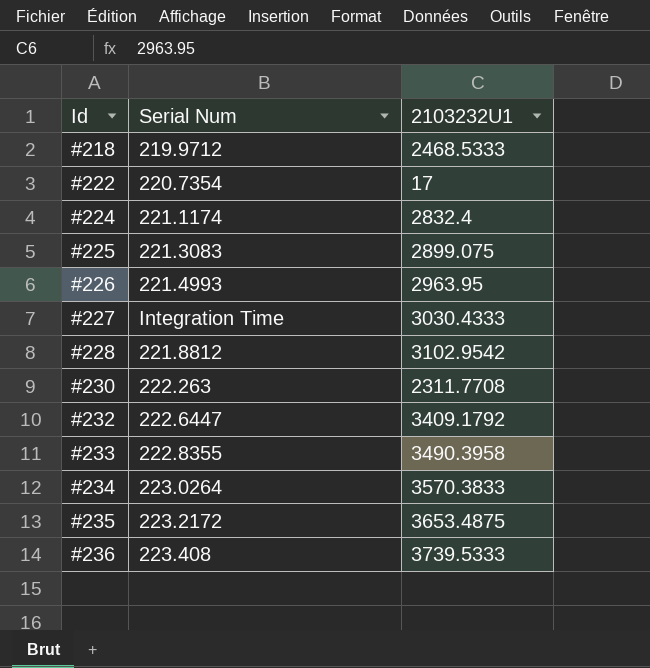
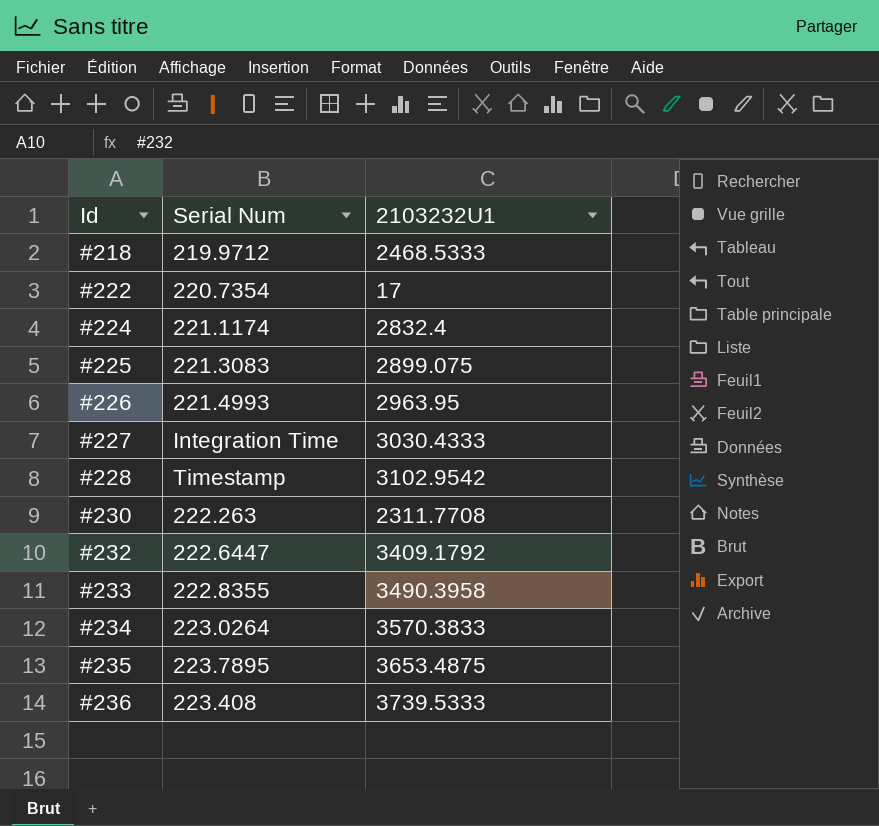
#228 | Serial Num: 221.8812 -> Timestamp
#235 | Serial Num: 223.2172 -> 223.7895

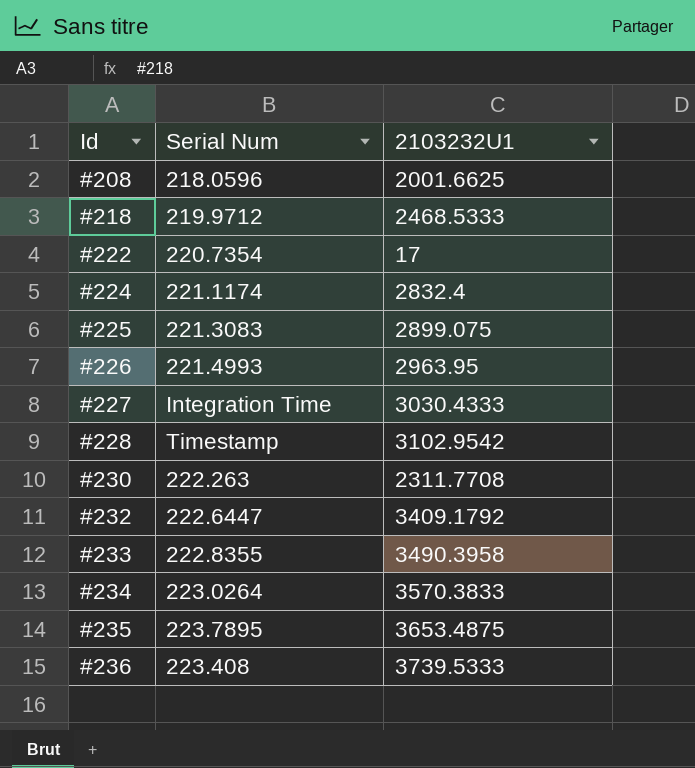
row #208: none -> 218.0596 | 2001.6625

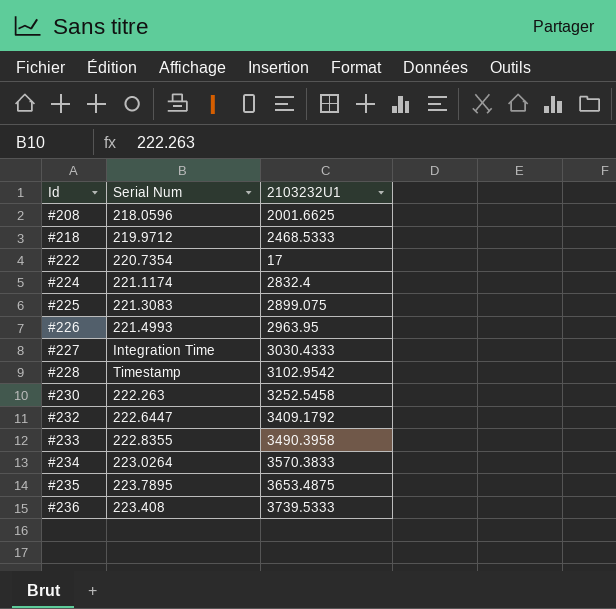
#230 | 2103232U1: 2311.7708 -> 3252.5458

